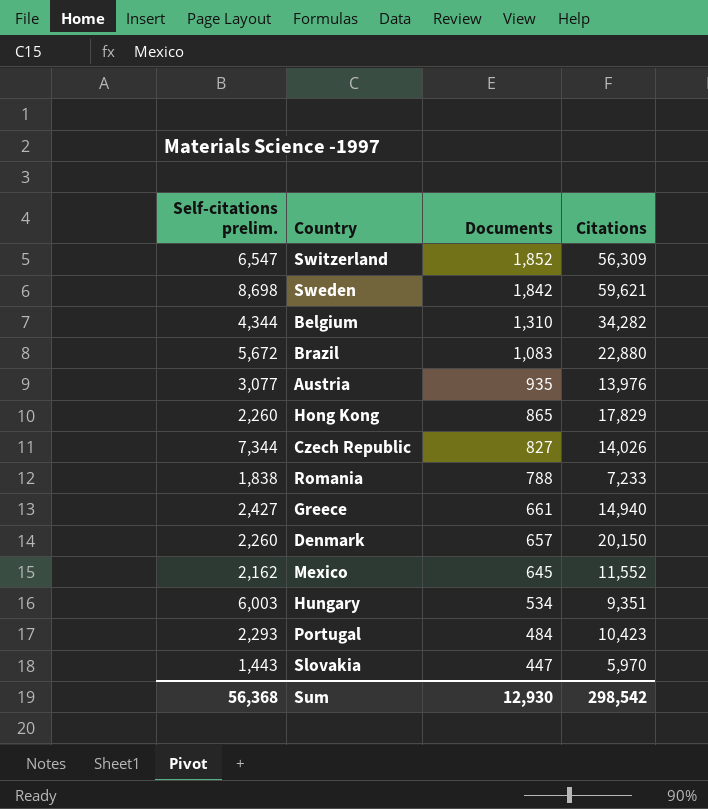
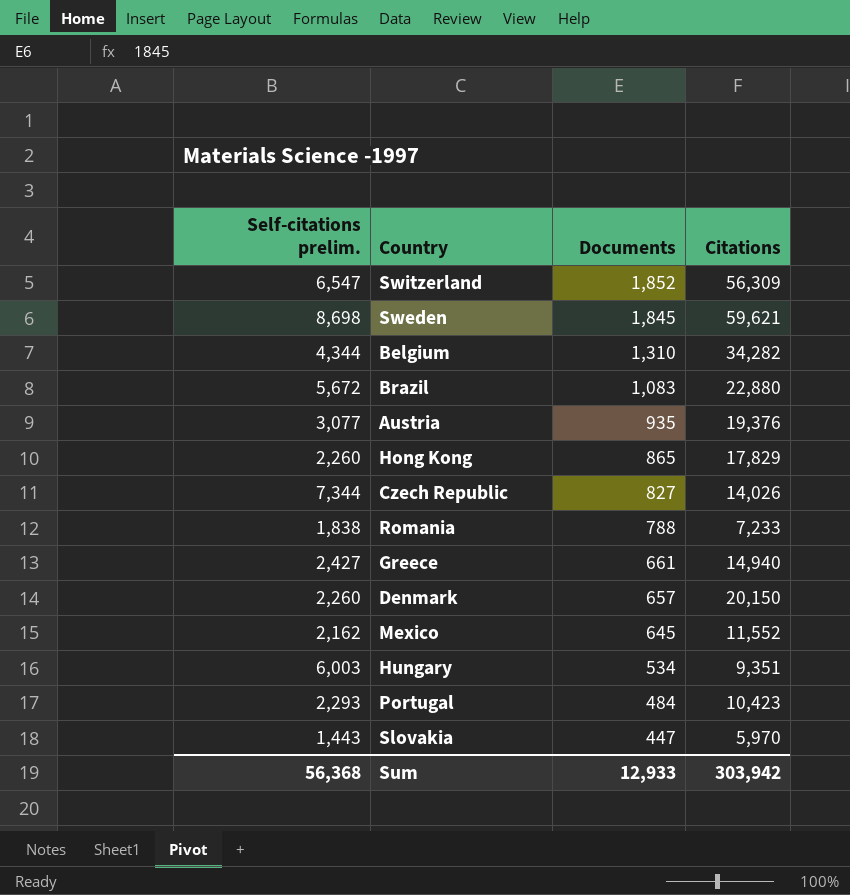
Sweden | Documents: 1,842 -> 1,845
Austria | Citations: 13,976 -> 19,376
Sum | Documents: 12,930 -> 12,933
Sum | Citations: 298,542 -> 303,942

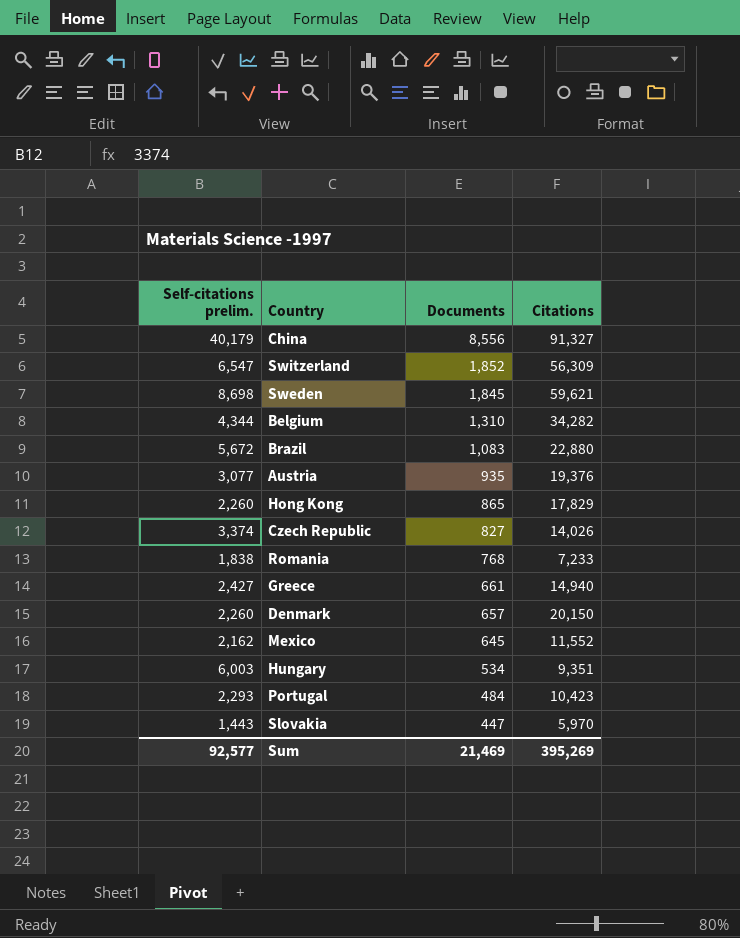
row China: none -> 40,179 | 8,556 | 91,327
Czech Republic | Self-citations prelim.: 7,344 -> 3,374
Romania | Documents: 788 -> 768
Sum | Self-citations prelim.: 56,368 -> 92,577
Sum | Documents: 12,933 -> 21,469
Sum | Citations: 303,942 -> 395,269

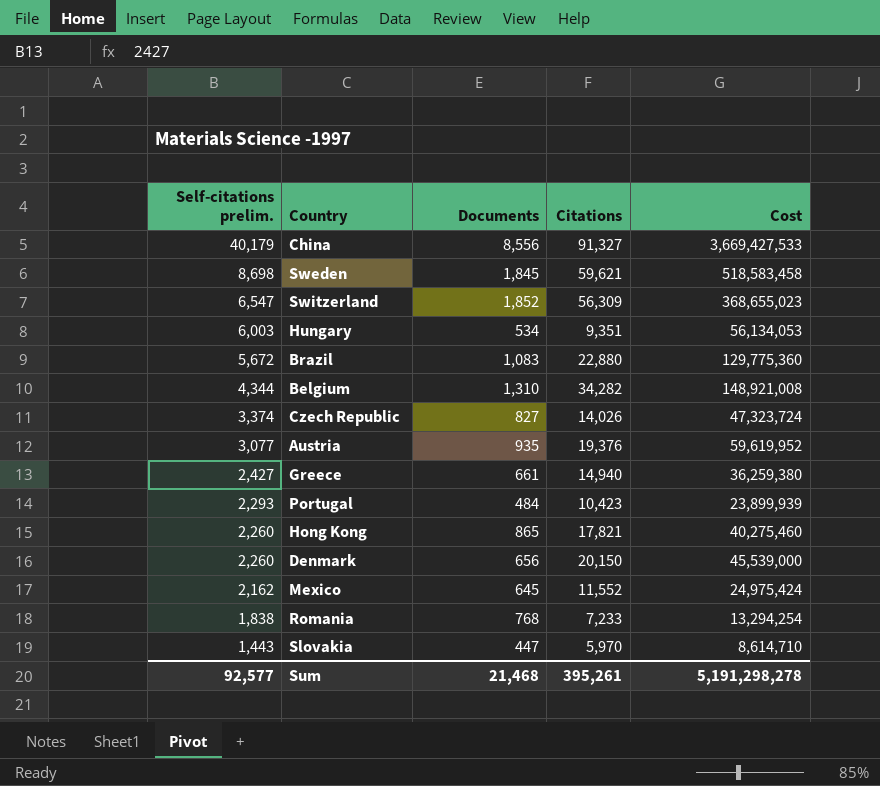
row order: Documents descending -> Self-citations prelim. descending
column Cost | formula: none -> [Self-citations prelim.] * [Citations]
Hong Kong | Citations: 17,829 -> 17,821
Denmark | Documents: 657 -> 656
Sum | Documents: 21,469 -> 21,468
Sum | Citations: 395,269 -> 395,261

